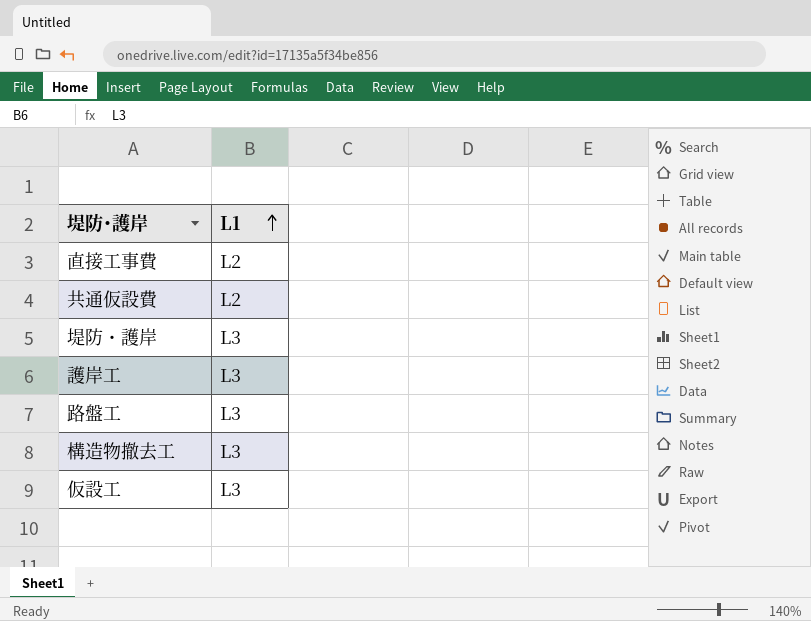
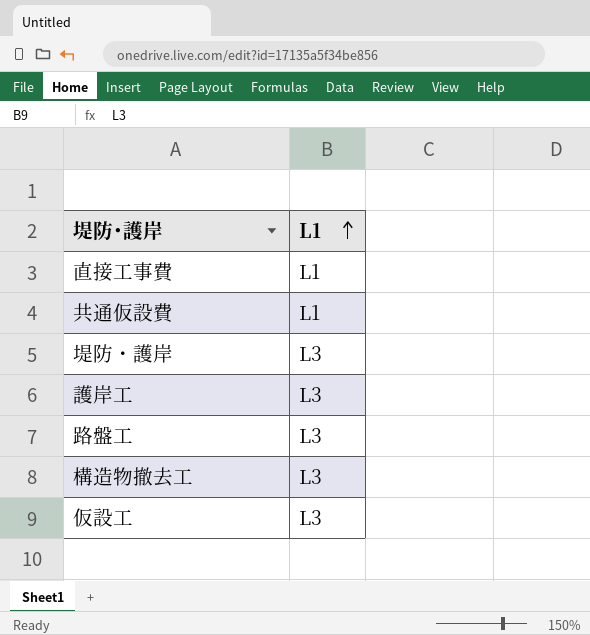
直接工事費 | L1: L2 -> L1
共通仮設費 | L1: L2 -> L1

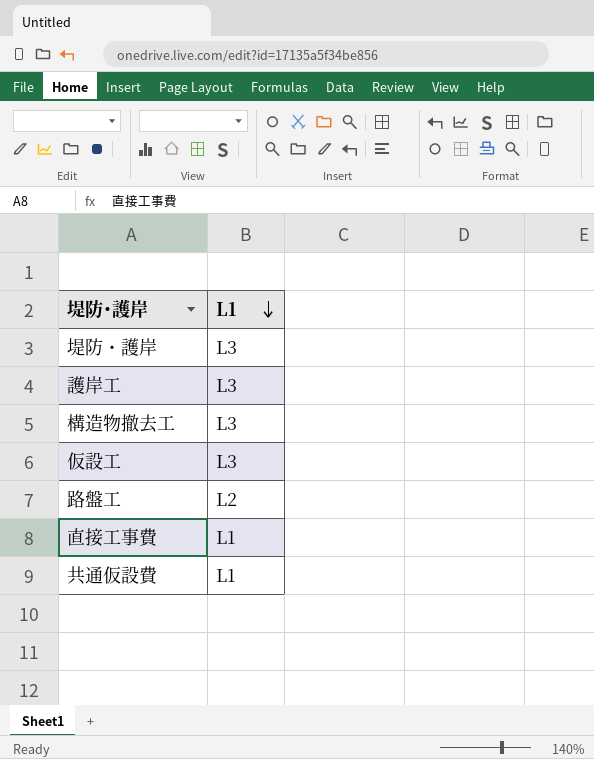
row order: L1 ascending -> L1 descending
路盤工 | L1: L3 -> L2

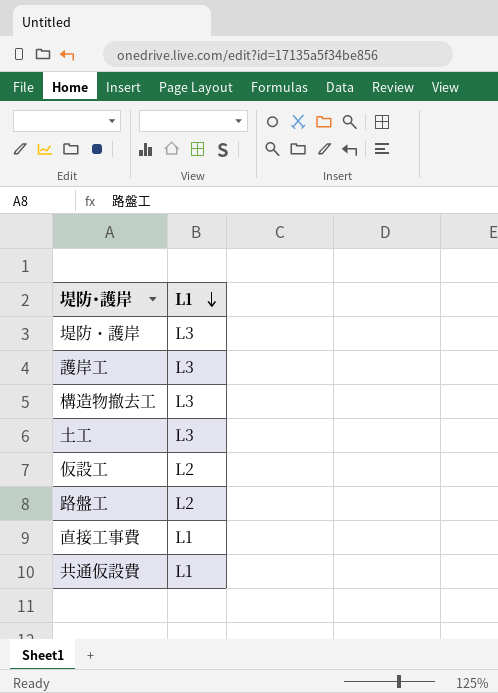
row 土工: none -> L3
仮設工 | L1: L3 -> L2

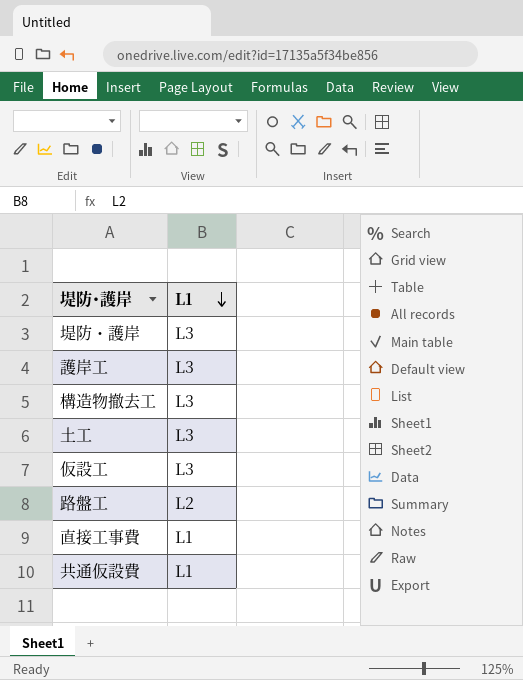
仮設工 | L1: L2 -> L3

